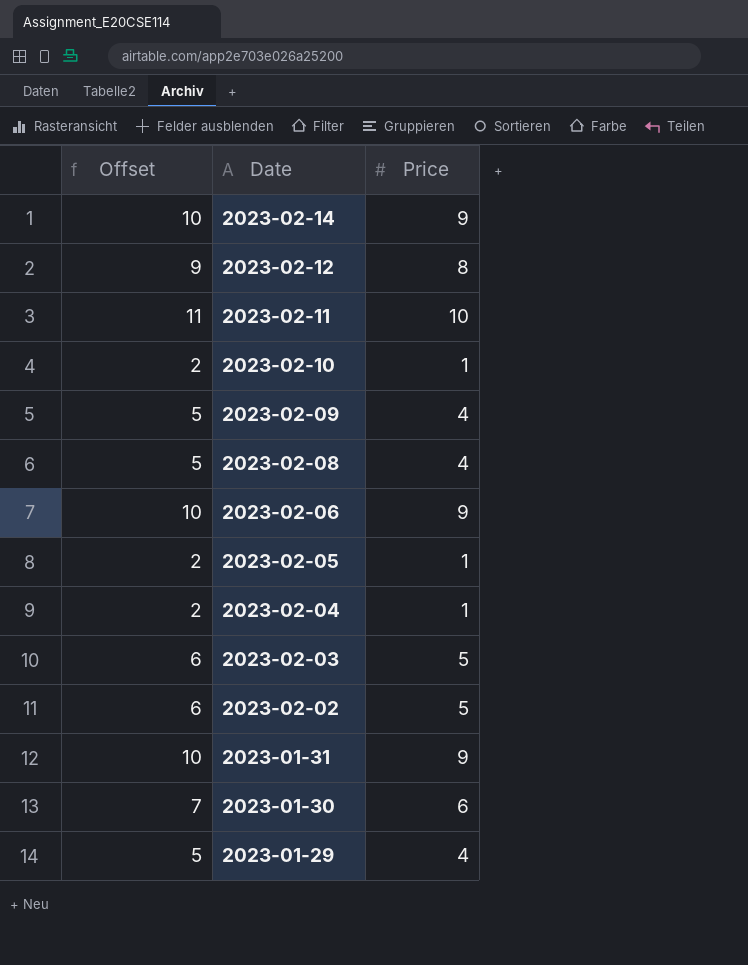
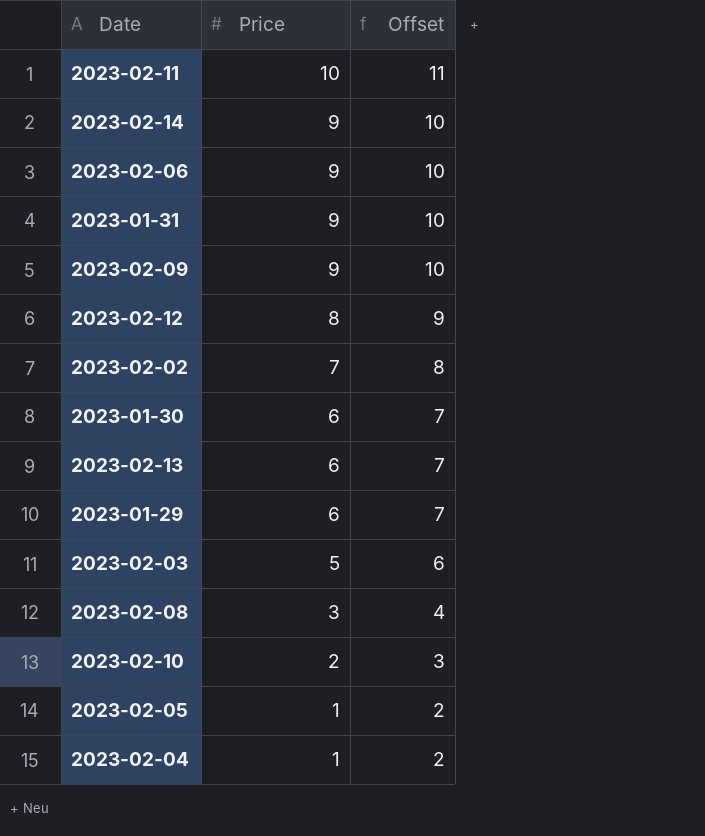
row order: Date descending -> Price descending
column Offset | position: 1 -> 3
2023-02-09 | Price: 4 -> 9
2023-02-09 | Offset: 5 -> 10
2023-02-02 | Price: 5 -> 7
2023-02-02 | Offset: 6 -> 8
row 2023-02-13: none -> 6 | 7
2023-01-29 | Price: 4 -> 6
2023-01-29 | Offset: 5 -> 7
2023-02-08 | Price: 4 -> 3
2023-02-08 | Offset: 5 -> 4
2023-02-10 | Price: 1 -> 2
2023-02-10 | Offset: 2 -> 3

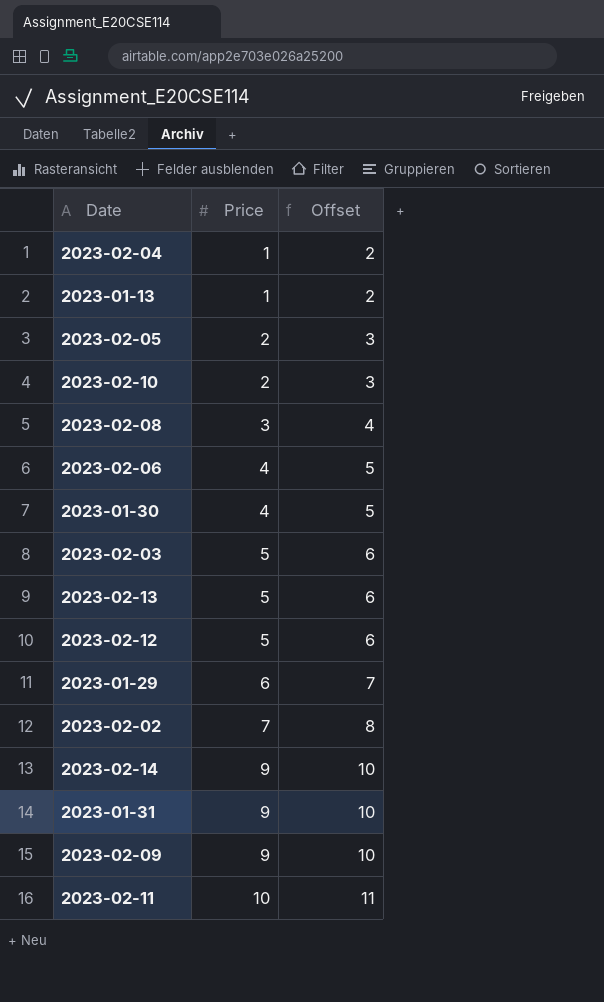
row order: Price descending -> Price ascending
row 2023-01-13: none -> 1 | 2
2023-02-05 | Price: 1 -> 2
2023-02-05 | Offset: 2 -> 3
2023-02-06 | Price: 9 -> 4
2023-02-06 | Offset: 10 -> 5
2023-01-30 | Price: 6 -> 4
2023-01-30 | Offset: 7 -> 5
2023-02-13 | Price: 6 -> 5
2023-02-13 | Offset: 7 -> 6
2023-02-12 | Price: 8 -> 5
2023-02-12 | Offset: 9 -> 6

